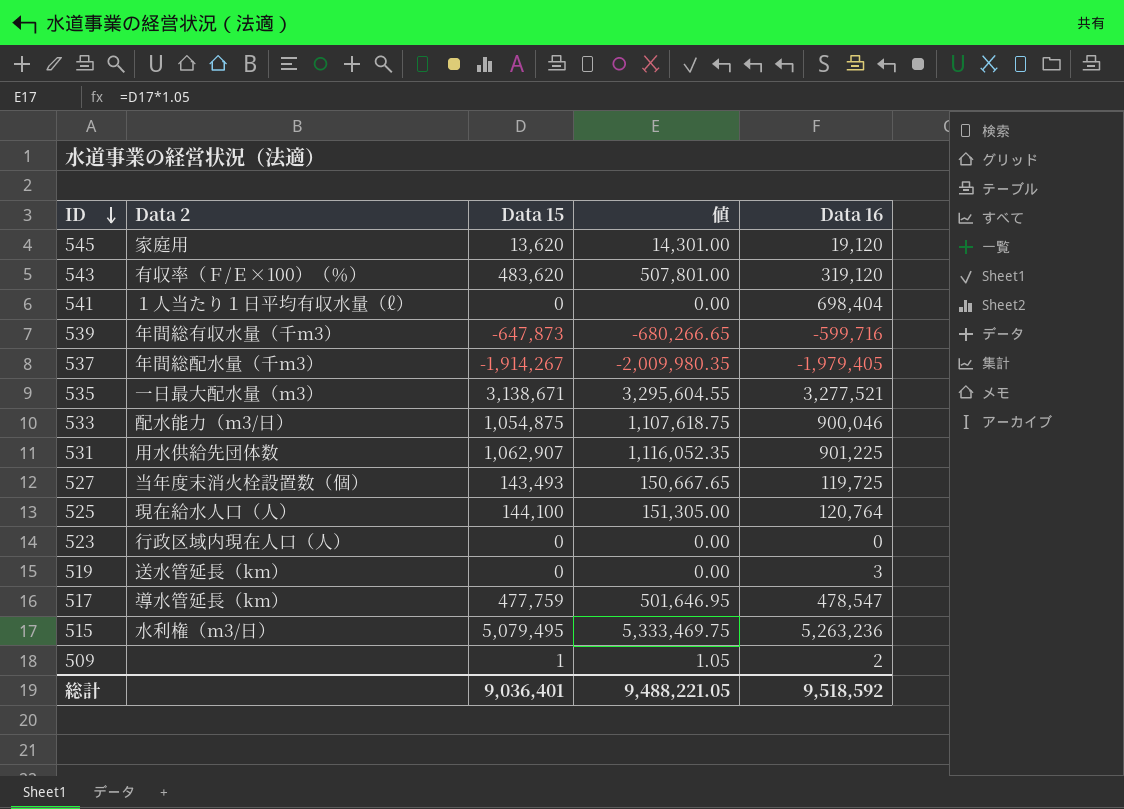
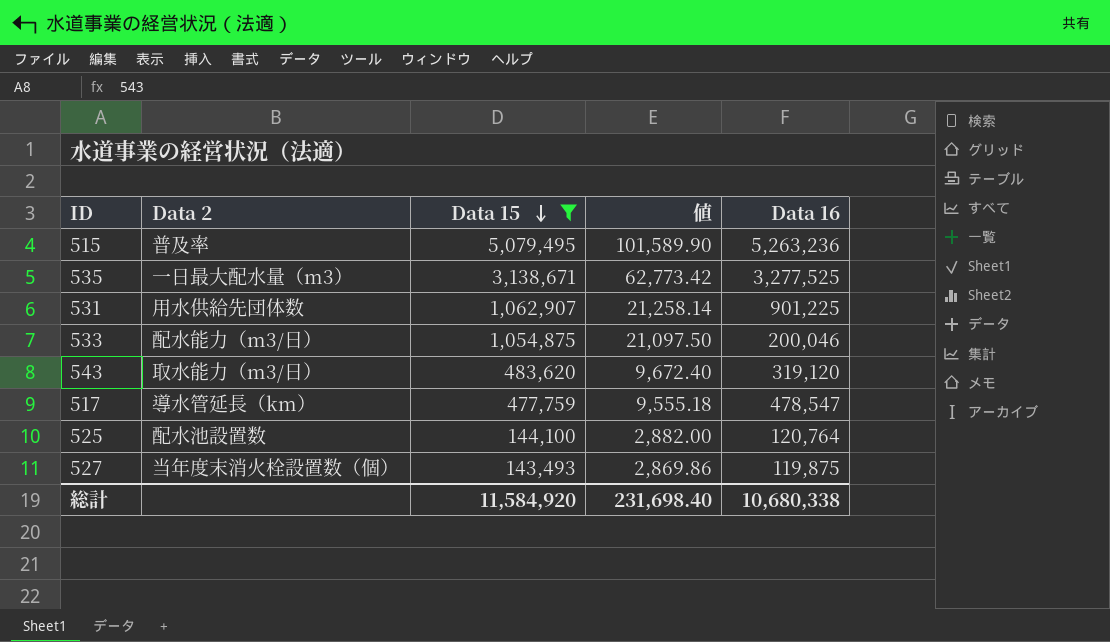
filter: none -> Data 15 >= 143,493
row order: ID descending -> Data 15 descending
column 値 | formula: [Data 15] * 1.05 -> [Data 15] * 0.02
515 | Data 2: 水利権（m3/日） -> 普及率
535 | Data 16: 3,277,521 -> 3,277,525
533 | Data 16: 900,046 -> 200,046
543 | Data 2: 有収率（Ｆ/Ｅ×100）（％） -> 取水能力（m3/日）
525 | Data 2: 現在給水人口（人） -> 配水池設置数
527 | Data 16: 119,725 -> 119,875
総計 | Data 15: 9,036,401 -> 11,584,920
総計 | 値: 9,488,221.05 -> 231,698.40
総計 | Data 16: 9,518,592 -> 10,680,338

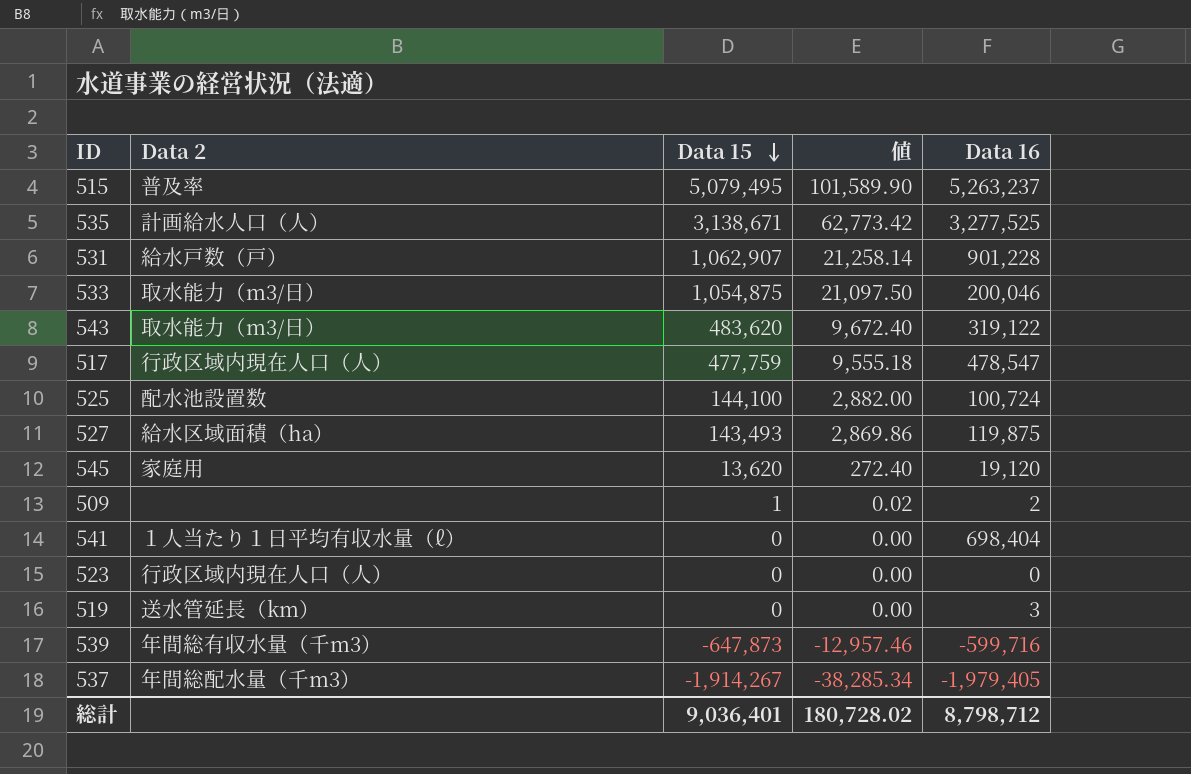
filter: Data 15 >= 143,493 -> none
515 | Data 16: 5,263,236 -> 5,263,237
535 | Data 2: 一日最大配水量（m3） -> 計画給水人口（人）
531 | Data 2: 用水供給先団体数 -> 給水戸数（戸）
531 | Data 16: 901,225 -> 901,228
533 | Data 2: 配水能力（m3/日） -> 取水能力（m3/日）
543 | Data 16: 319,120 -> 319,122
517 | Data 2: 導水管延長（km） -> 行政区域内現在人口（人）
525 | Data 16: 120,764 -> 100,724
527 | Data 2: 当年度末消火栓設置数（個） -> 給水区域面積（ha）
総計 | Data 15: 11,584,920 -> 9,036,401
総計 | 値: 231,698.40 -> 180,728.02
総計 | Data 16: 10,680,338 -> 8,798,712

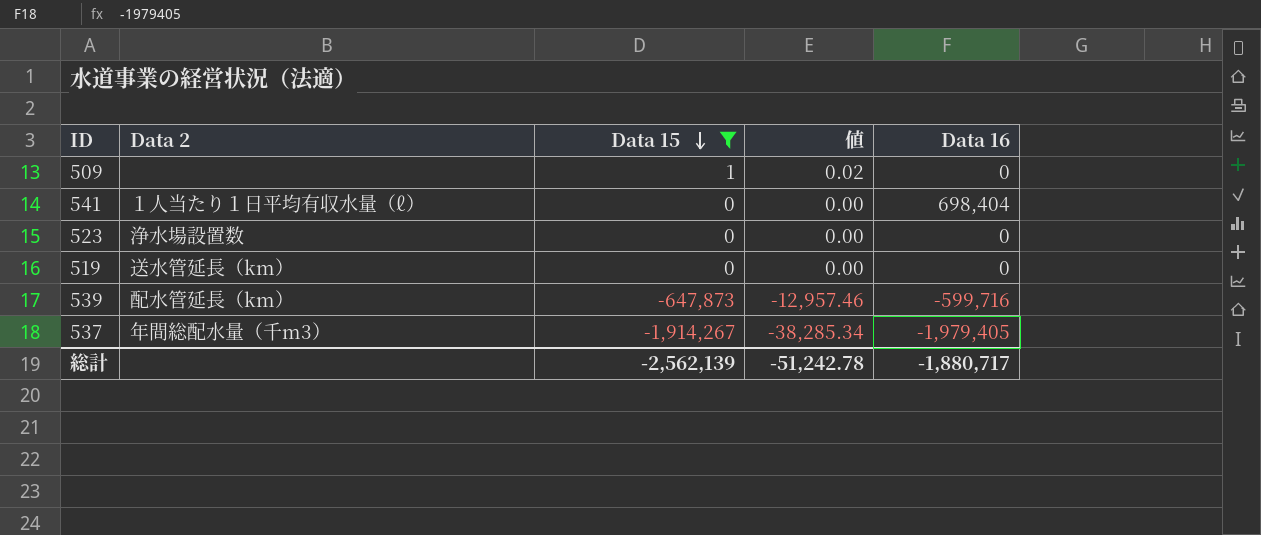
filter: none -> Data 15 <= 1
509 | Data 16: 2 -> 0
523 | Data 2: 行政区域内現在人口（人） -> 浄水場設置数
519 | Data 16: 3 -> 0
539 | Data 2: 年間総有収水量（千m3） -> 配水管延長（km）
総計 | Data 15: 9,036,401 -> -2,562,139
総計 | 値: 180,728.02 -> -51,242.78
総計 | Data 16: 8,798,712 -> -1,880,717

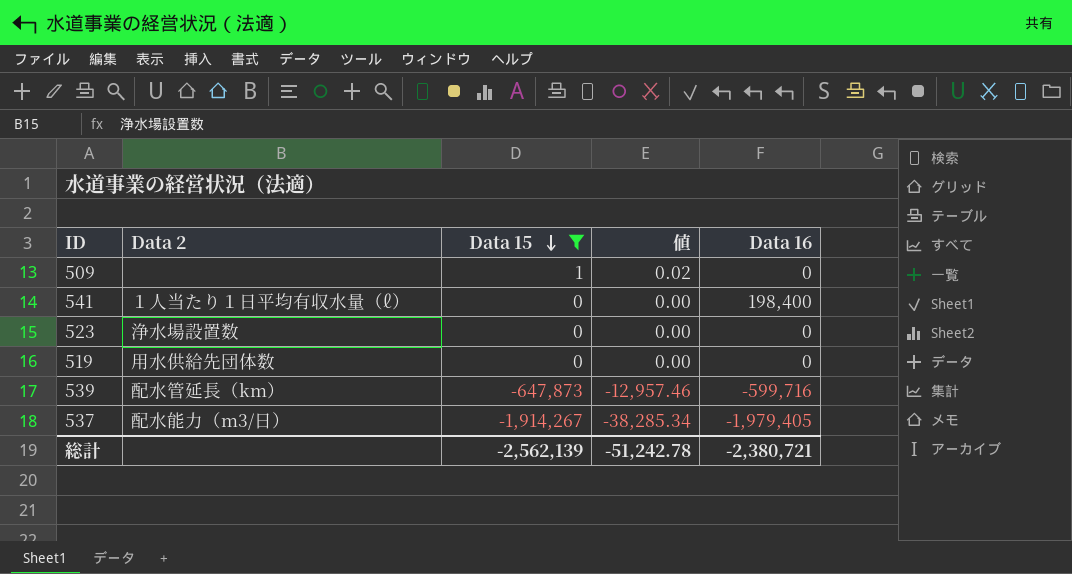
541 | Data 16: 698,404 -> 198,400
519 | Data 2: 送水管延長（km） -> 用水供給先団体数
537 | Data 2: 年間総配水量（千m3） -> 配水能力（m3/日）
総計 | Data 16: -1,880,717 -> -2,380,721

